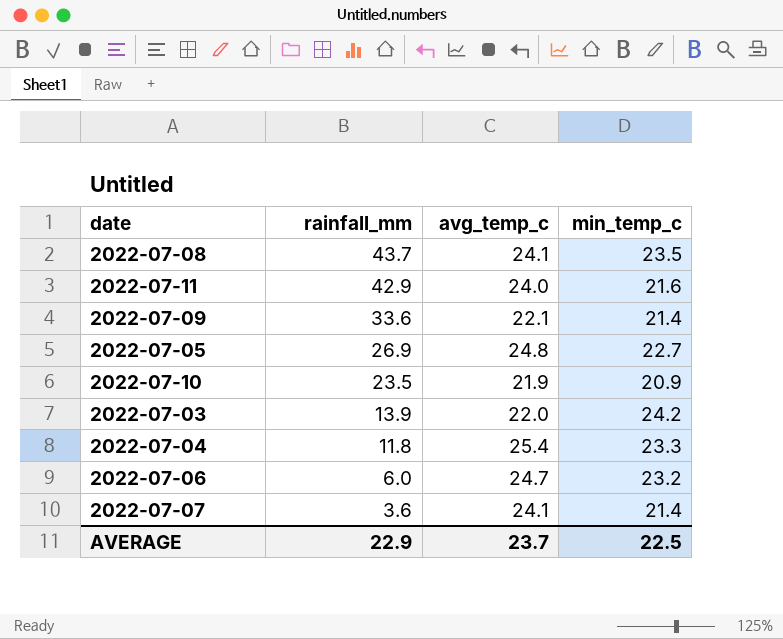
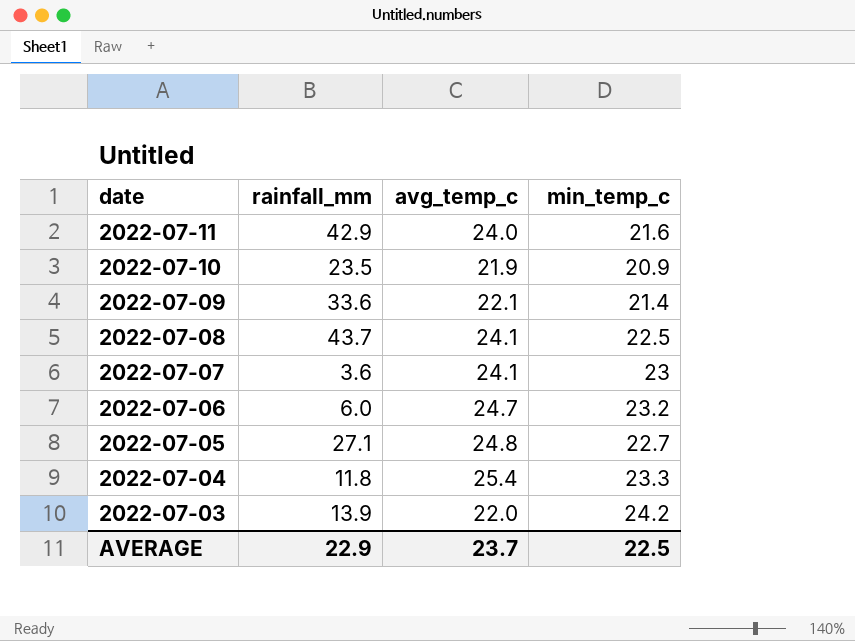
row order: rainfall_mm descending -> date descending
2022-07-08 | min_temp_c: 23.5 -> 22.5
2022-07-07 | min_temp_c: 21.4 -> 23
2022-07-05 | rainfall_mm: 26.9 -> 27.1

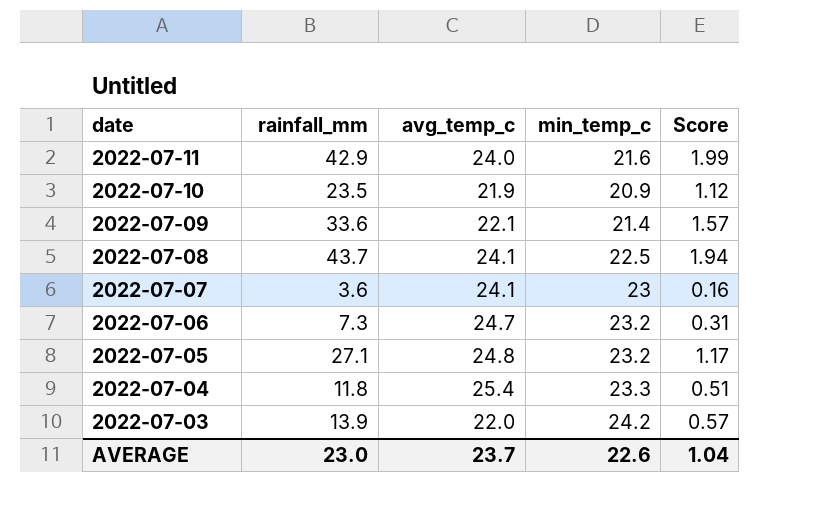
column Score | formula: none -> [rainfall_mm] / [min_temp_c]
2022-07-06 | rainfall_mm: 6.0 -> 7.3
2022-07-05 | min_temp_c: 22.7 -> 23.2
AVERAGE | rainfall_mm: 22.9 -> 23.0
AVERAGE | min_temp_c: 22.5 -> 22.6

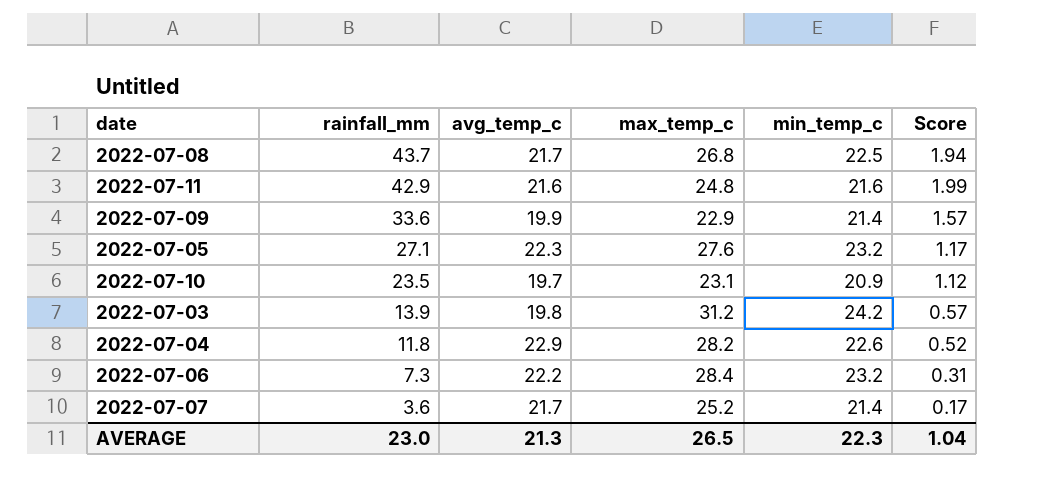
row order: date descending -> rainfall_mm descending
column max_temp_c | position: none -> 4
2022-07-08 | avg_temp_c: 24.1 -> 21.7
2022-07-11 | avg_temp_c: 24.0 -> 21.6
2022-07-09 | avg_temp_c: 22.1 -> 19.9
2022-07-05 | avg_temp_c: 24.8 -> 22.3
2022-07-10 | avg_temp_c: 21.9 -> 19.7
2022-07-03 | avg_temp_c: 22.0 -> 19.8
2022-07-04 | avg_temp_c: 25.4 -> 22.9
2022-07-04 | min_temp_c: 23.3 -> 22.6
2022-07-04 | Score: 0.51 -> 0.52
2022-07-06 | avg_temp_c: 24.7 -> 22.2
2022-07-07 | avg_temp_c: 24.1 -> 21.7
2022-07-07 | min_temp_c: 23 -> 21.4
2022-07-07 | Score: 0.16 -> 0.17
AVERAGE | avg_temp_c: 23.7 -> 21.3
AVERAGE | min_temp_c: 22.6 -> 22.3

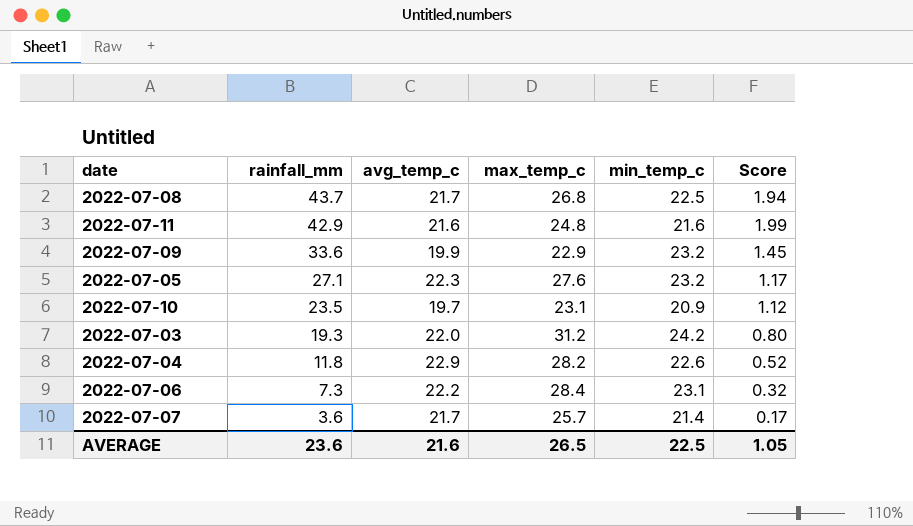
2022-07-09 | min_temp_c: 21.4 -> 23.2
2022-07-09 | Score: 1.57 -> 1.45
2022-07-03 | rainfall_mm: 13.9 -> 19.3
2022-07-03 | avg_temp_c: 19.8 -> 22.0
2022-07-03 | Score: 0.57 -> 0.80
2022-07-06 | min_temp_c: 23.2 -> 23.1
2022-07-06 | Score: 0.31 -> 0.32
2022-07-07 | max_temp_c: 25.2 -> 25.7
AVERAGE | rainfall_mm: 23.0 -> 23.6
AVERAGE | avg_temp_c: 21.3 -> 21.6
AVERAGE | min_temp_c: 22.3 -> 22.5
AVERAGE | Score: 1.04 -> 1.05

